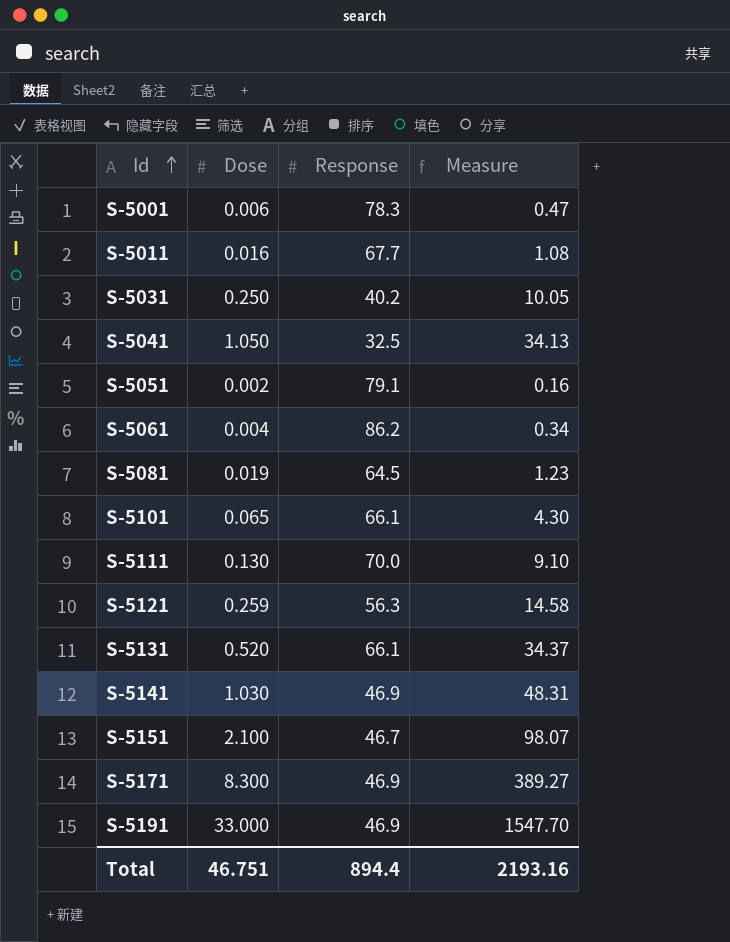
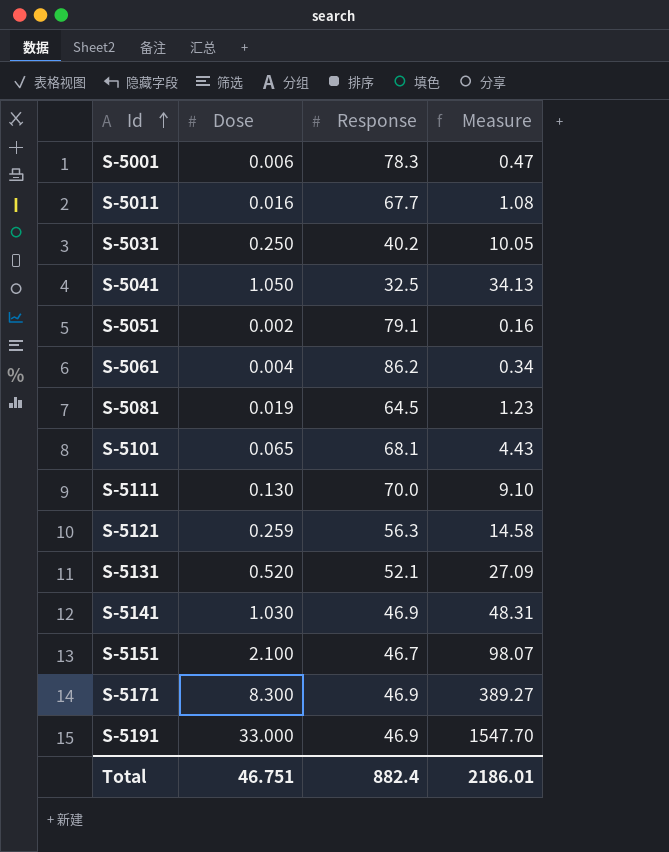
S-5101 | Response: 66.1 -> 68.1
S-5101 | Measure: 4.30 -> 4.43
S-5131 | Response: 66.1 -> 52.1
S-5131 | Measure: 34.37 -> 27.09
Total | Response: 894.4 -> 882.4
Total | Measure: 2193.16 -> 2186.01

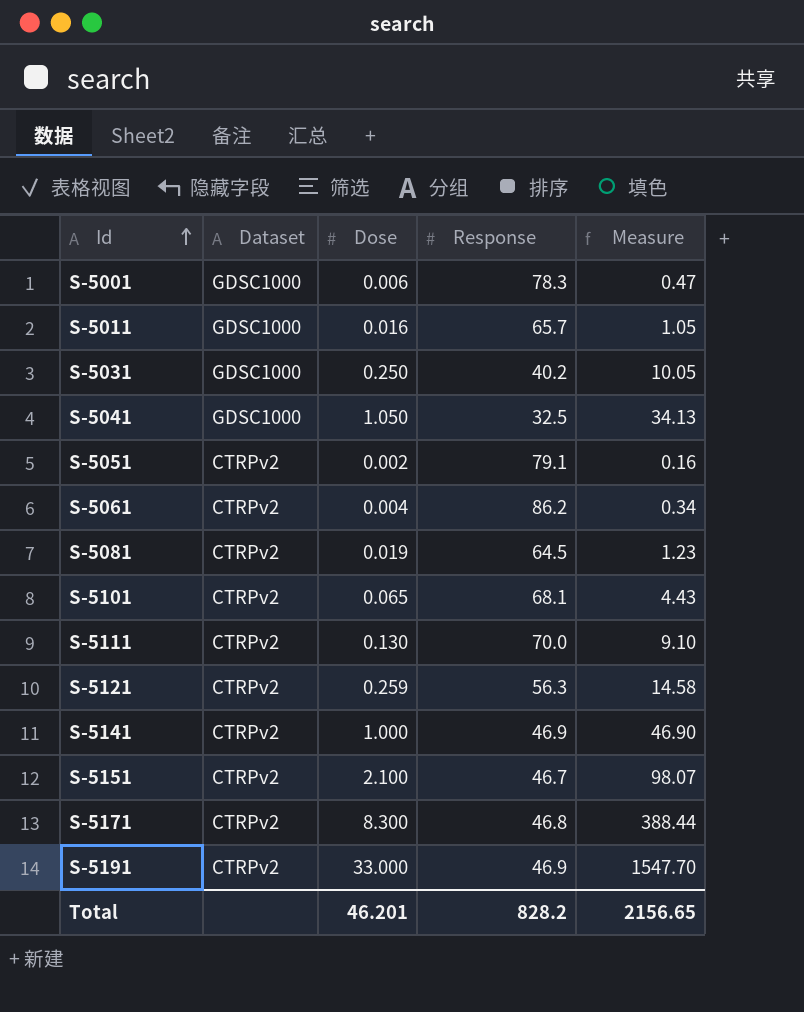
column Dataset | position: none -> 2
row S-5131: 0.520 | 52.1 | 27.09 -> none
S-5011 | Response: 67.7 -> 65.7
S-5011 | Measure: 1.08 -> 1.05
S-5141 | Dose: 1.030 -> 1.000
S-5141 | Measure: 48.31 -> 46.90
S-5171 | Response: 46.9 -> 46.8
S-5171 | Measure: 389.27 -> 388.44
Total | Dose: 46.751 -> 46.201
Total | Response: 882.4 -> 828.2
Total | Measure: 2186.01 -> 2156.65

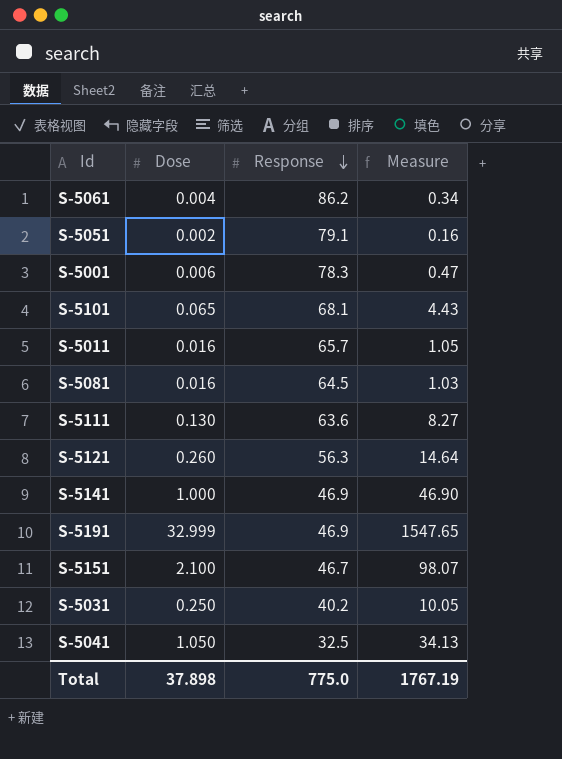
row order: Id ascending -> Response descending
column Dataset | position: 2 -> none
row S-5171: CTRPv2 | 8.300 | 46.8 | 388.44 -> none
S-5081 | Dose: 0.019 -> 0.016
S-5081 | Measure: 1.23 -> 1.03
S-5111 | Response: 70.0 -> 63.6
S-5111 | Measure: 9.10 -> 8.27
S-5121 | Dose: 0.259 -> 0.260
S-5121 | Measure: 14.58 -> 14.64
S-5191 | Dose: 33.000 -> 32.999
S-5191 | Measure: 1547.70 -> 1547.65
Total | Dose: 46.201 -> 37.898
Total | Response: 828.2 -> 775.0
Total | Measure: 2156.65 -> 1767.19

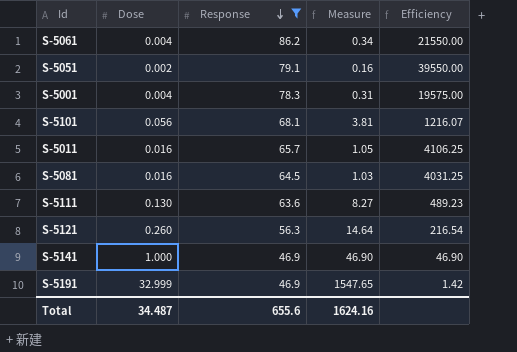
filter: none -> Response >= 46.9
column Efficiency | formula: none -> [Response] / [Dose]
S-5001 | Dose: 0.006 -> 0.004
S-5001 | Measure: 0.47 -> 0.31
S-5101 | Dose: 0.065 -> 0.056
S-5101 | Measure: 4.43 -> 3.81
Total | Dose: 37.898 -> 34.487
Total | Response: 775.0 -> 655.6
Total | Measure: 1767.19 -> 1624.16

